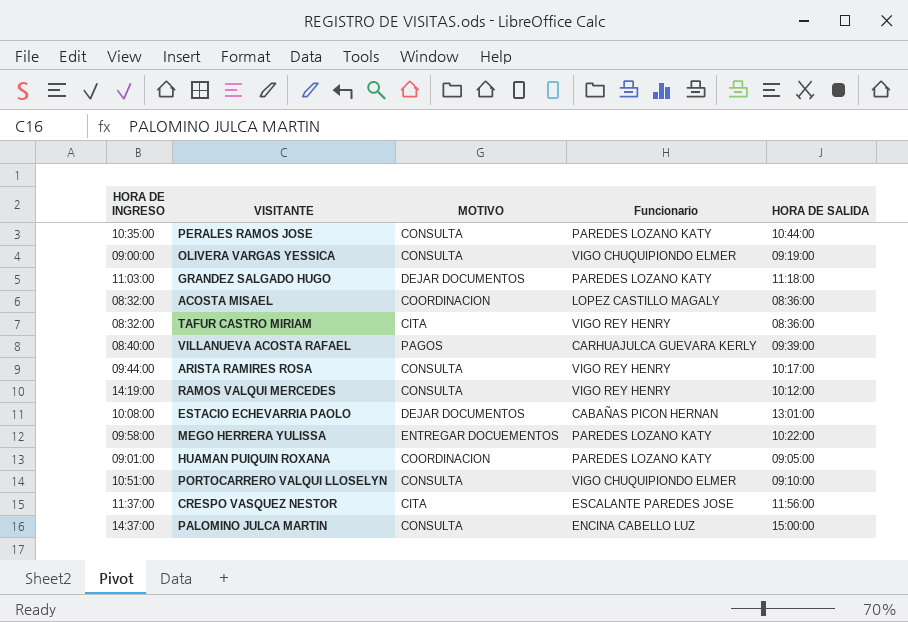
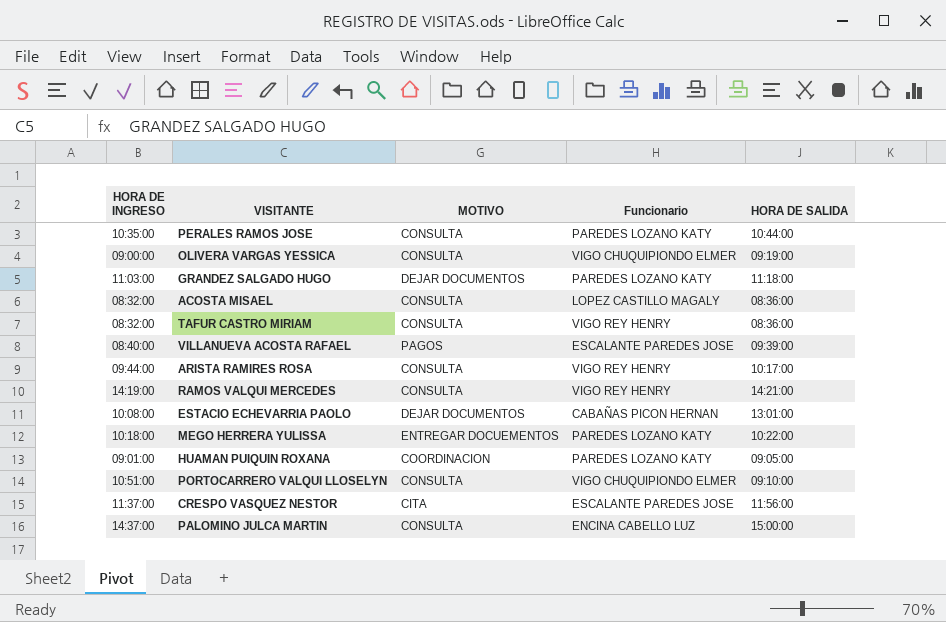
ACOSTA MISAEL | MOTIVO: COORDINACION -> CONSULTA
TAFUR CASTRO MIRIAM | MOTIVO: CITA -> CONSULTA
VILLANUEVA ACOSTA RAFAEL | Funcionario: CARHUAJULCA GUEVARA KERLY -> ESCALANTE PAREDES JOSE
RAMOS VALQUI MERCEDES | HORA DE SALIDA: 10:12:00 -> 14:21:00
MEGO HERRERA YULISSA | HORA DE INGRESO: 09:58:00 -> 10:18:00

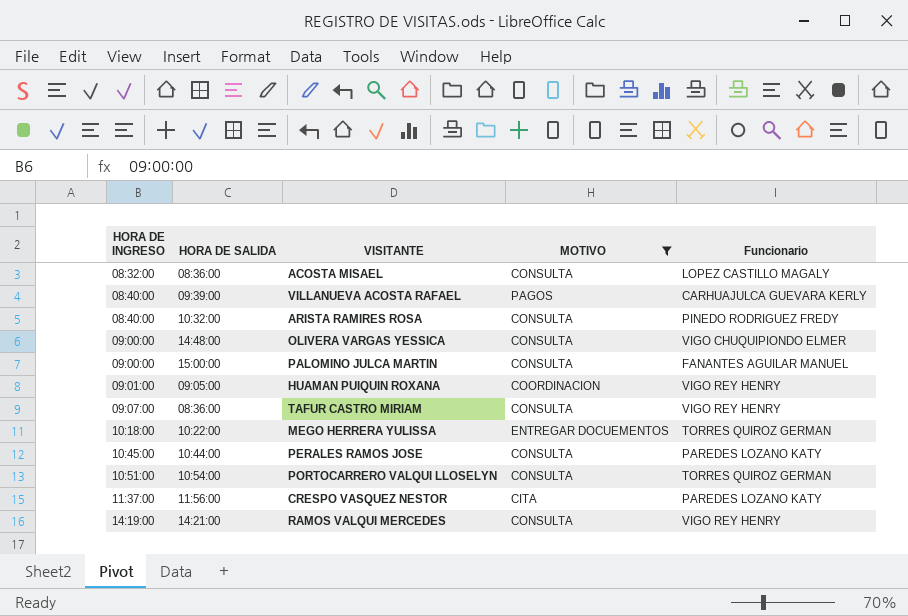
filter: none -> MOTIVO != DEJAR DOCUMENTOS
row order: none -> HORA DE INGRESO ascending
column HORA DE SALIDA | position: 5 -> 2
VILLANUEVA ACOSTA RAFAEL | Funcionario: ESCALANTE PAREDES JOSE -> CARHUAJULCA GUEVARA KERLY
ARISTA RAMIRES ROSA | HORA DE INGRESO: 09:44:00 -> 08:40:00
ARISTA RAMIRES ROSA | HORA DE SALIDA: 10:17:00 -> 10:32:00
ARISTA RAMIRES ROSA | Funcionario: VIGO REY HENRY -> PINEDO RODRIGUEZ FREDY
OLIVERA VARGAS YESSICA | HORA DE SALIDA: 09:19:00 -> 14:48:00
PALOMINO JULCA MARTIN | HORA DE INGRESO: 14:37:00 -> 09:00:00
PALOMINO JULCA MARTIN | Funcionario: ENCINA CABELLO LUZ -> FANANTES AGUILAR MANUEL
HUAMAN PUIQUIN ROXANA | Funcionario: PAREDES LOZANO KATY -> VIGO REY HENRY
TAFUR CASTRO MIRIAM | HORA DE INGRESO: 08:32:00 -> 09:07:00
MEGO HERRERA YULISSA | Funcionario: PAREDES LOZANO KATY -> TORRES QUIROZ GERMAN
PERALES RAMOS JOSE | HORA DE INGRESO: 10:35:00 -> 10:45:00
PORTOCARRERO VALQUI LLOSELYN | HORA DE SALIDA: 09:10:00 -> 10:54:00
PORTOCARRERO VALQUI LLOSELYN | Funcionario: VIGO CHUQUIPIONDO ELMER -> TORRES QUIROZ GERMAN
CRESPO VASQUEZ NESTOR | Funcionario: ESCALANTE PAREDES JOSE -> PAREDES LOZANO KATY

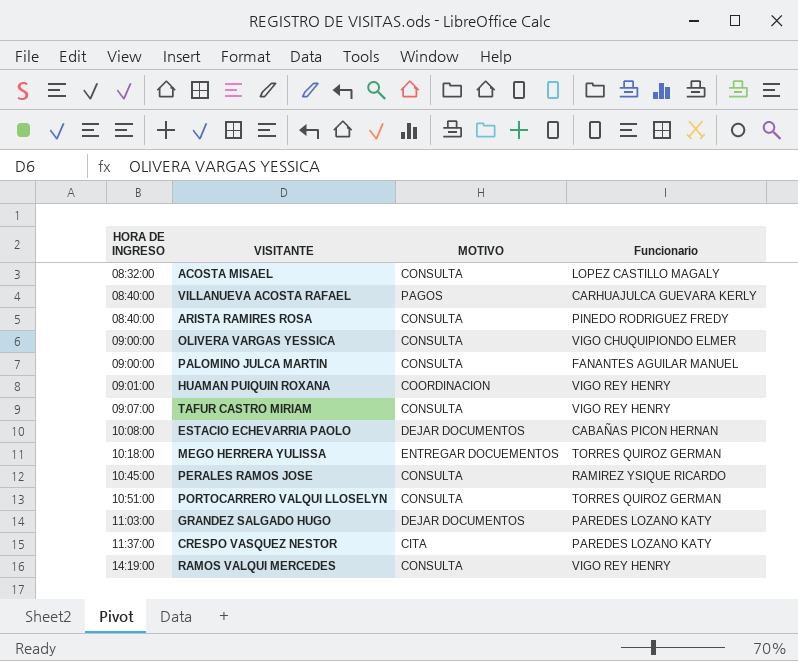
filter: MOTIVO != DEJAR DOCUMENTOS -> none
column HORA DE SALIDA | position: 2 -> none
PERALES RAMOS JOSE | Funcionario: PAREDES LOZANO KATY -> RAMIREZ YSIQUE RICARDO

